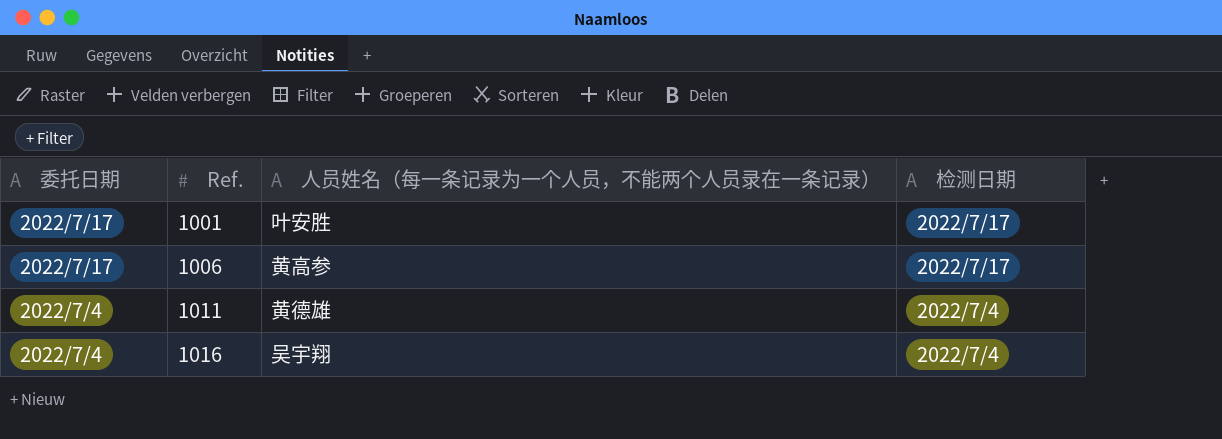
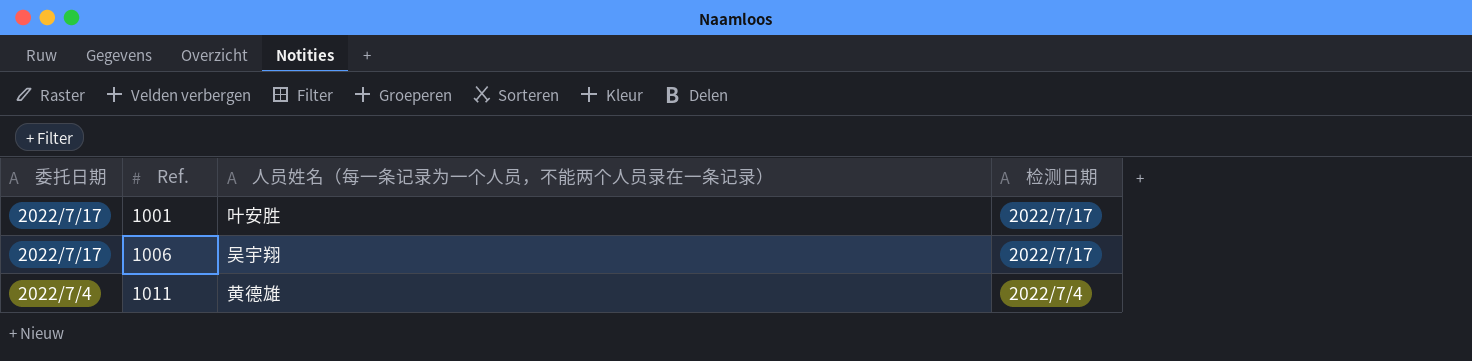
row 1016: 2022/7/4 | 吴宇翔 | 2022/7/4 -> none
1006 | 人员姓名（每一条记录为一个人员，不能两个人员录在一条记录）: 黄高参 -> 吴宇翔

